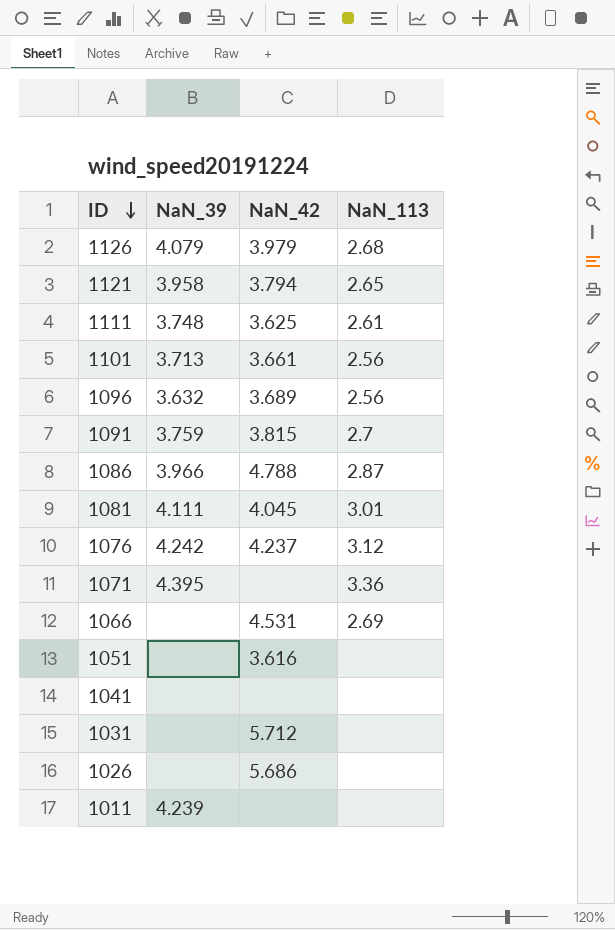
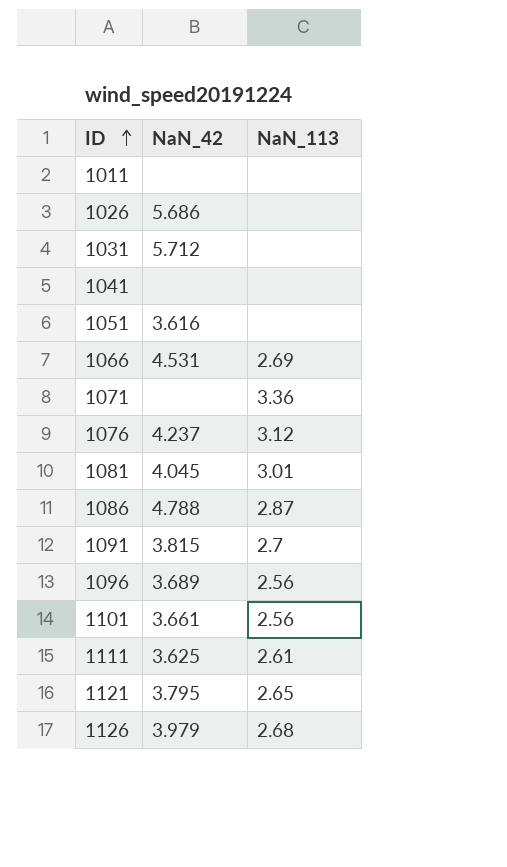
row order: ID descending -> ID ascending
column NaN_39 | position: 2 -> none
1121 | NaN_42: 3.794 -> 3.795

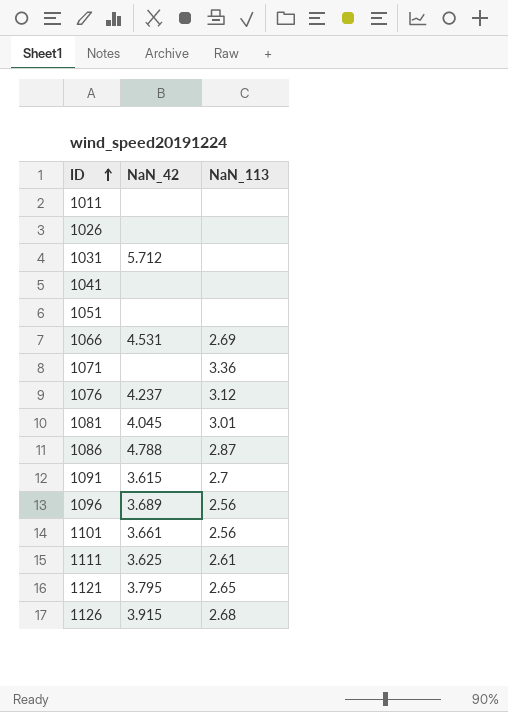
1026 | NaN_42: 5.686 -> none
1051 | NaN_42: 3.616 -> none
1091 | NaN_42: 3.815 -> 3.615
1126 | NaN_42: 3.979 -> 3.915

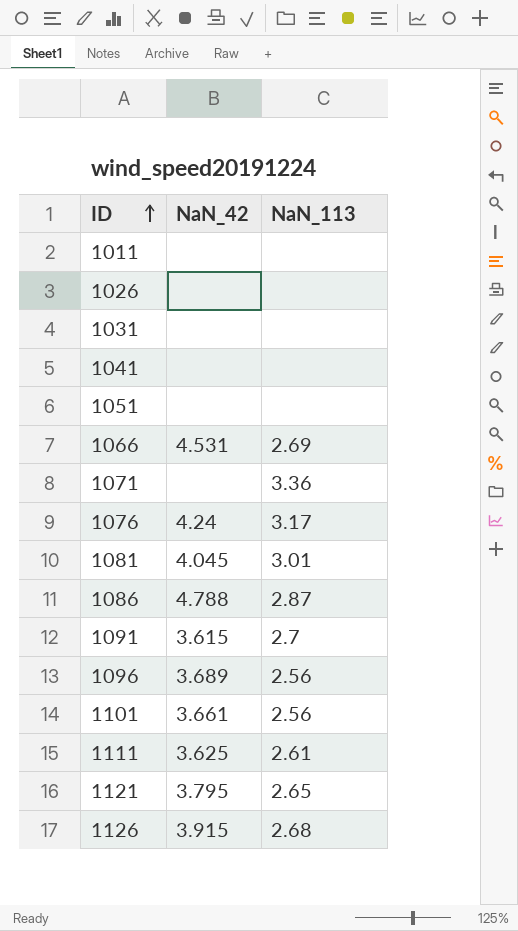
1031 | NaN_42: 5.712 -> none
1076 | NaN_42: 4.237 -> 4.24
1076 | NaN_113: 3.12 -> 3.17

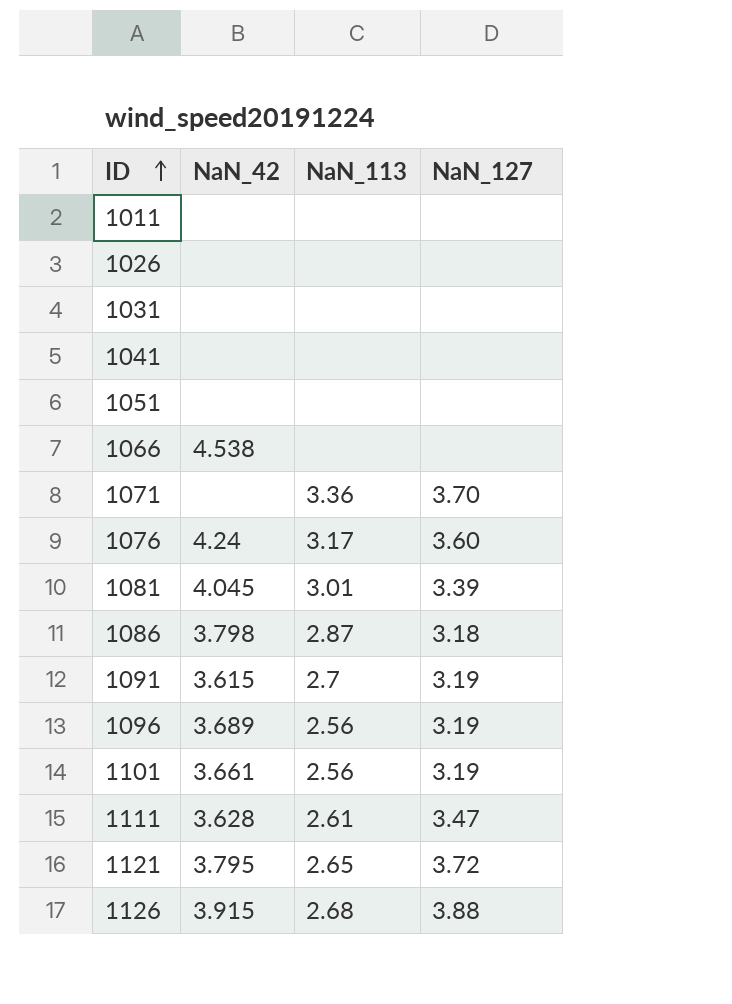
column NaN_127 | position: none -> 4
1066 | NaN_42: 4.531 -> 4.538
1066 | NaN_113: 2.69 -> none
1086 | NaN_42: 4.788 -> 3.798
1111 | NaN_42: 3.625 -> 3.628

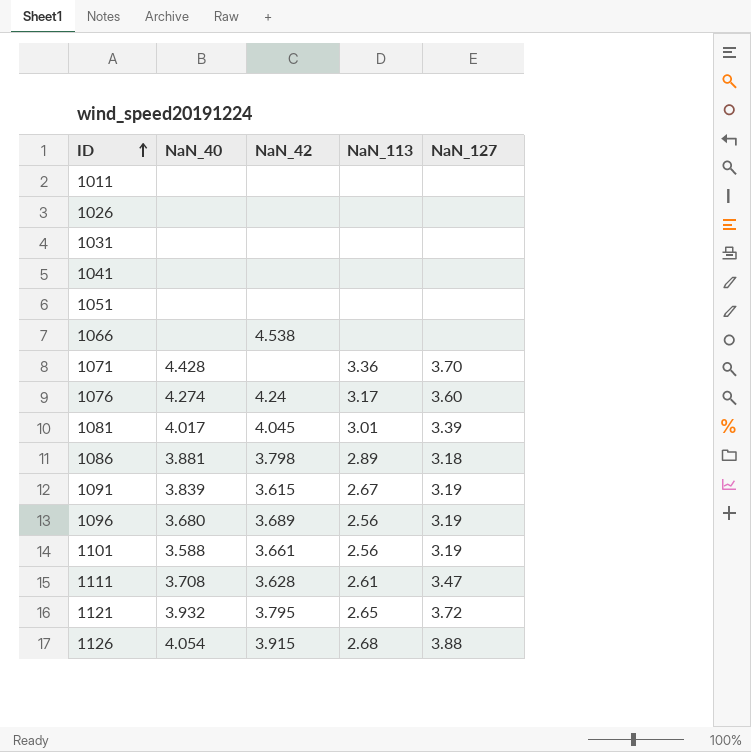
column NaN_40 | position: none -> 2
1086 | NaN_113: 2.87 -> 2.89
1091 | NaN_113: 2.7 -> 2.67

